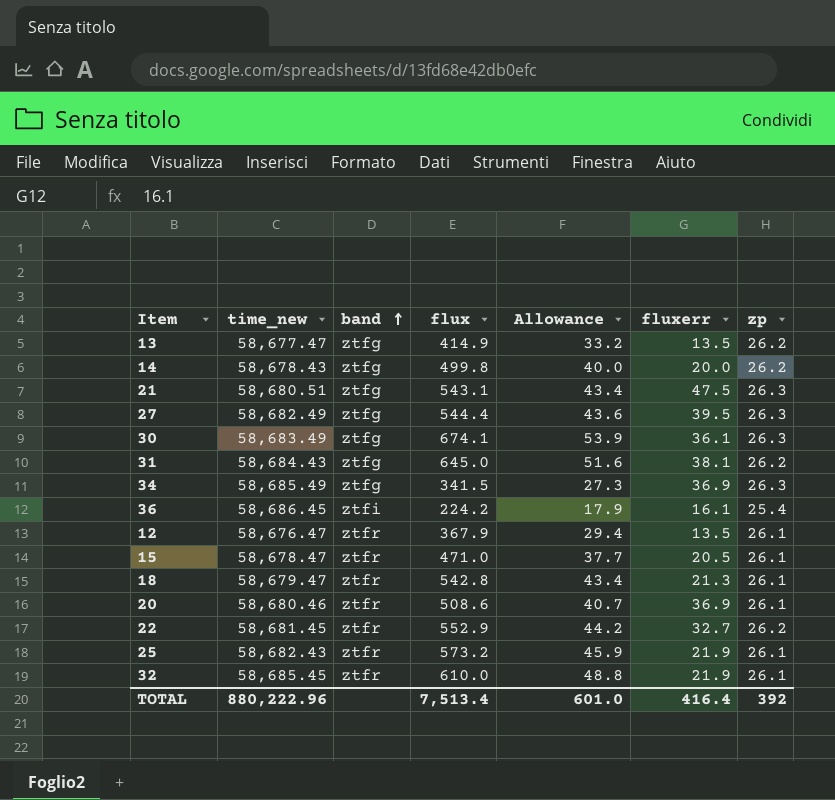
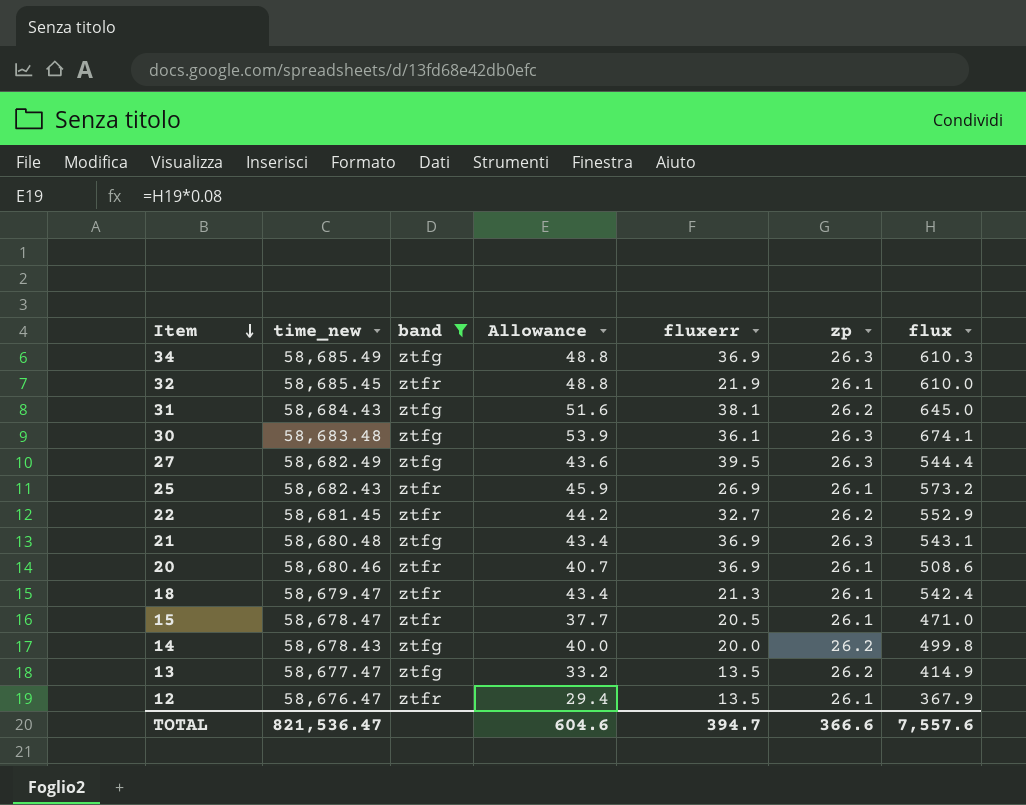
filter: none -> band != ztfi
row order: band ascending -> Item descending
column flux | position: 4 -> 7
34 | Allowance: 27.3 -> 48.8
34 | flux: 341.5 -> 610.3
30 | time_new: 58,683.49 -> 58,683.48
25 | fluxerr: 21.9 -> 26.9
21 | time_new: 58,680.51 -> 58,680.48
21 | fluxerr: 47.5 -> 36.9
18 | flux: 542.8 -> 542.4
TOTAL | time_new: 880,222.96 -> 821,536.47
TOTAL | Allowance: 601.0 -> 604.6
TOTAL | fluxerr: 416.4 -> 394.7
TOTAL | zp: 392 -> 366.6
TOTAL | flux: 7,513.4 -> 7,557.6

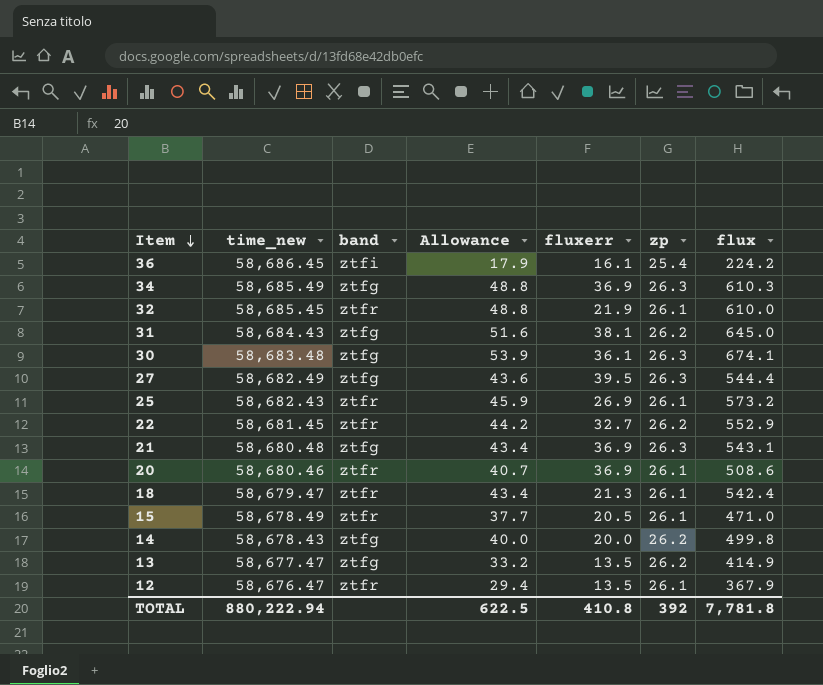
filter: band != ztfi -> none
15 | time_new: 58,678.47 -> 58,678.49
TOTAL | time_new: 821,536.47 -> 880,222.94
TOTAL | Allowance: 604.6 -> 622.5
TOTAL | fluxerr: 394.7 -> 410.8
TOTAL | zp: 366.6 -> 392
TOTAL | flux: 7,557.6 -> 7,781.8

